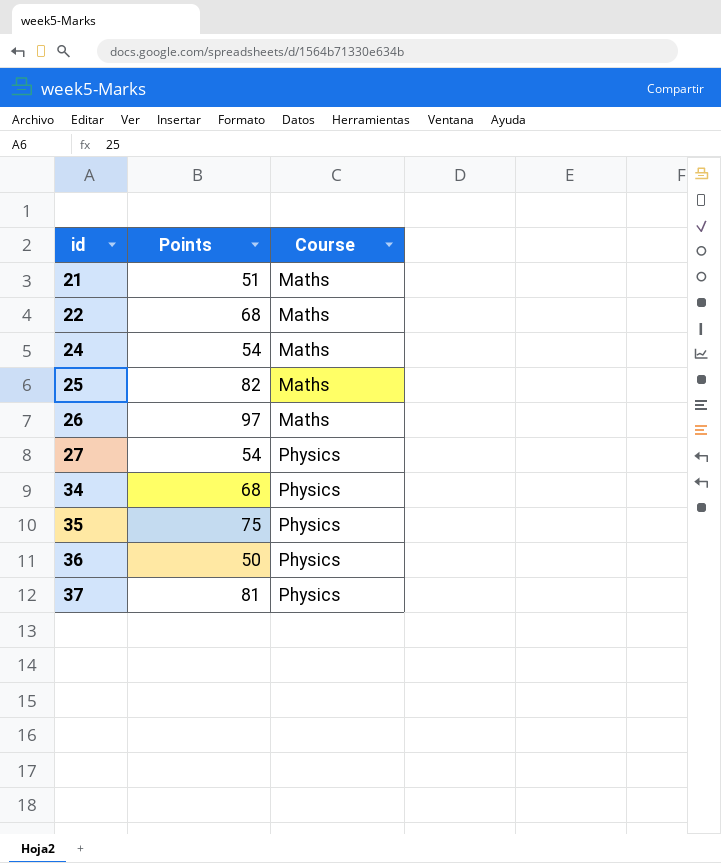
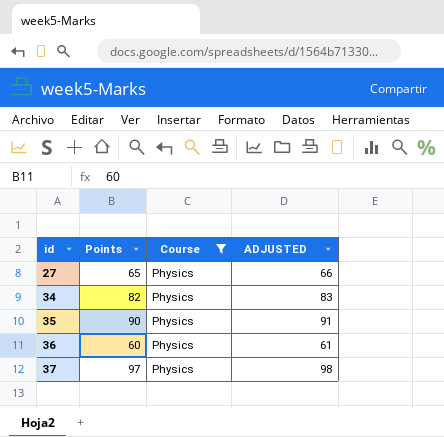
filter: none -> Course = Physics
column ADJUSTED | formula: none -> [Points] + 1
27 | Points: 54 -> 65
34 | Points: 68 -> 82
35 | Points: 75 -> 90
36 | Points: 50 -> 60
37 | Points: 81 -> 97

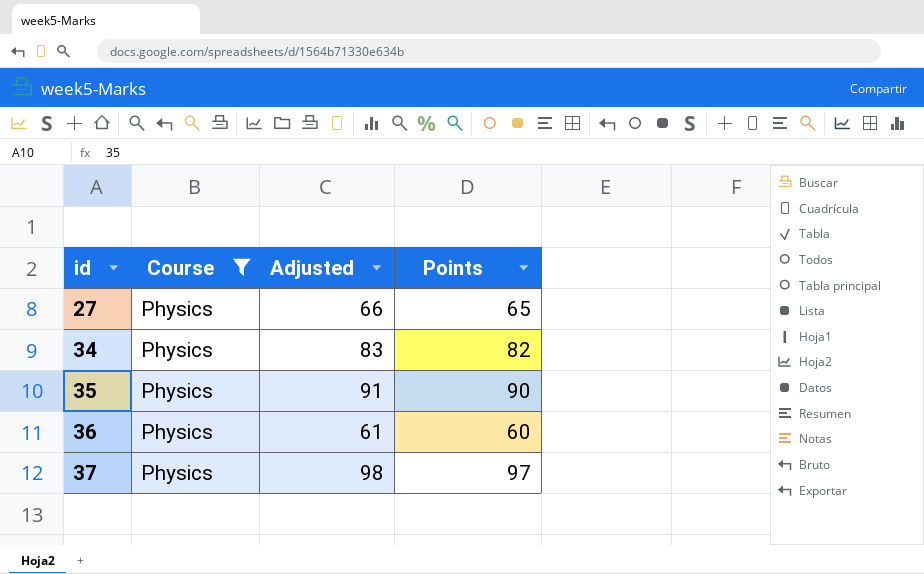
column name: ADJUSTED -> Adjusted
column Points | position: 2 -> 4

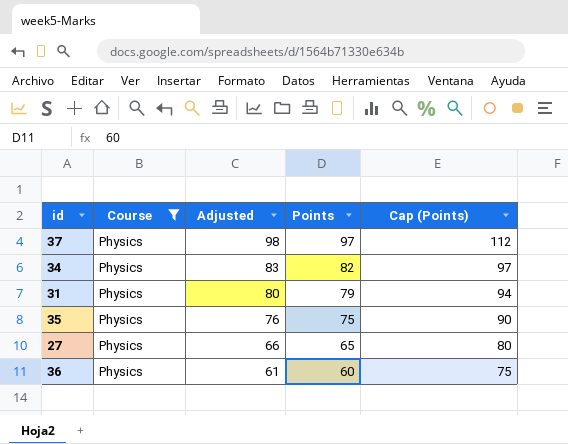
row order: id ascending -> Adjusted descending
column Cap (Points) | formula: none -> [Points] + 15
row 31: none -> Physics | 80 | 79 | 94
35 | Adjusted: 91 -> 76
35 | Points: 90 -> 75

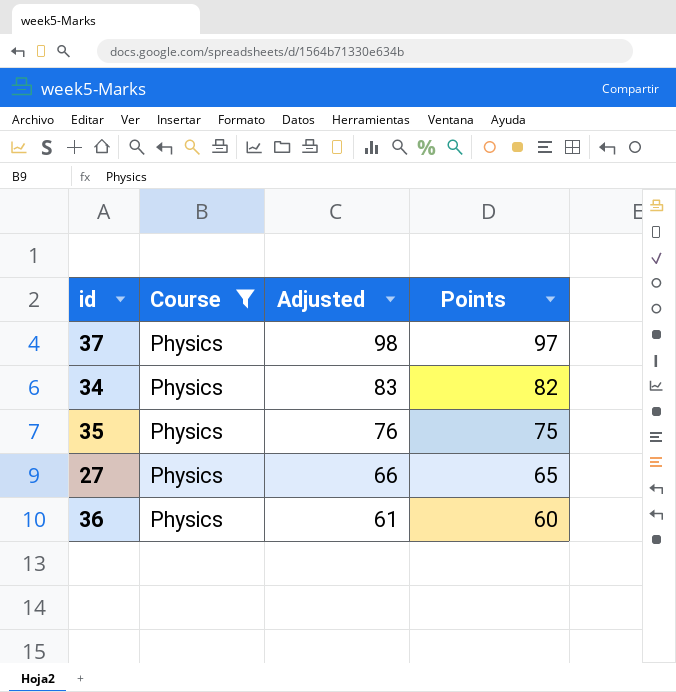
column Cap (Points) | formula: [Points] + 15 -> none
row 31: Physics | 80 | 79 | 94 -> none

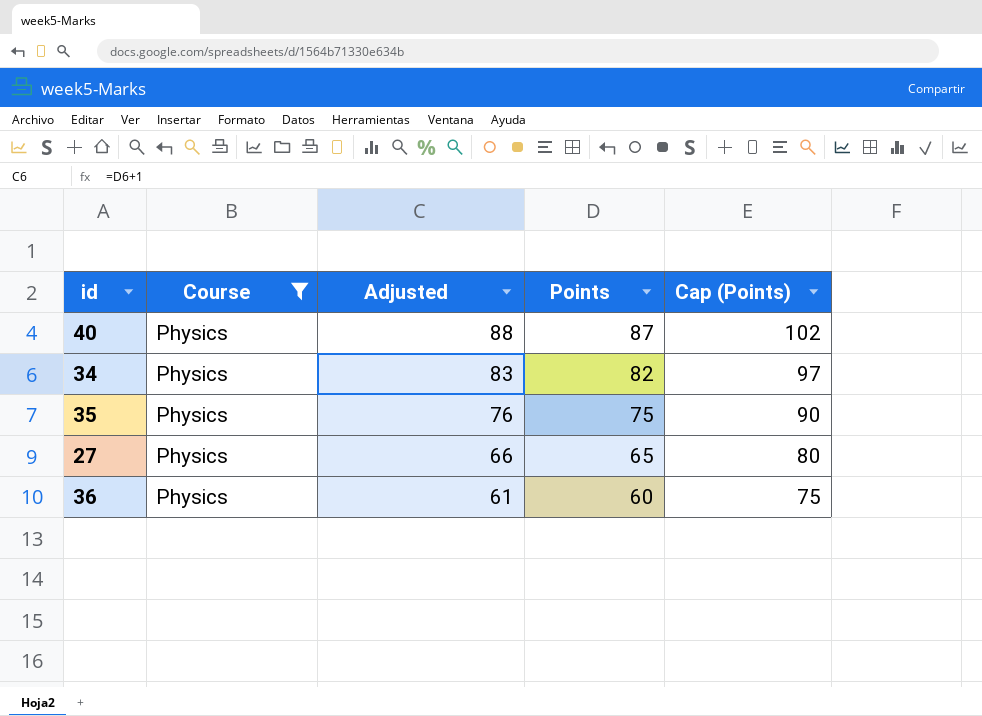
column Cap (Points) | formula: none -> [Points] + 15
row 37: Physics | 98 | 97 -> none
row 40: none -> Physics | 88 | 87 | 102

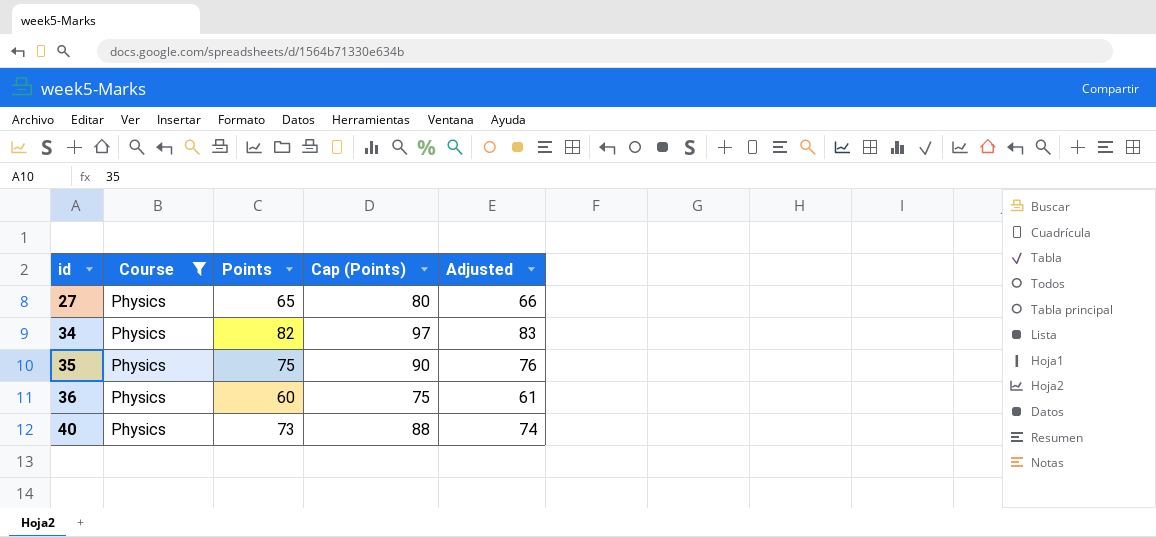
row order: Adjusted descending -> id ascending
column Adjusted | position: 3 -> 5
40 | Points: 87 -> 73
40 | Cap (Points): 102 -> 88
40 | Adjusted: 88 -> 74

